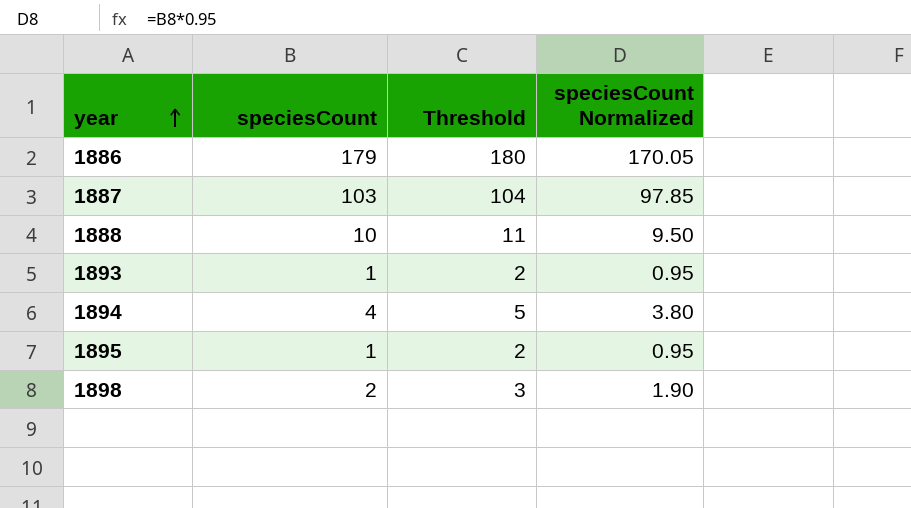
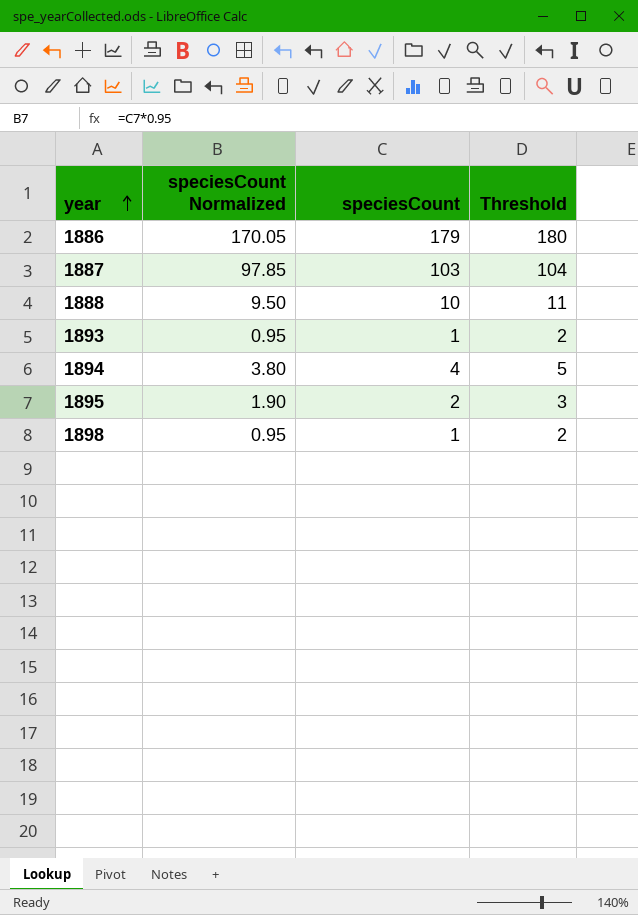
column speciesCount Normalized | position: 4 -> 2
1895 | speciesCount Normalized: 0.95 -> 1.90
1895 | speciesCount: 1 -> 2
1895 | Threshold: 2 -> 3
1898 | speciesCount Normalized: 1.90 -> 0.95
1898 | speciesCount: 2 -> 1
1898 | Threshold: 3 -> 2

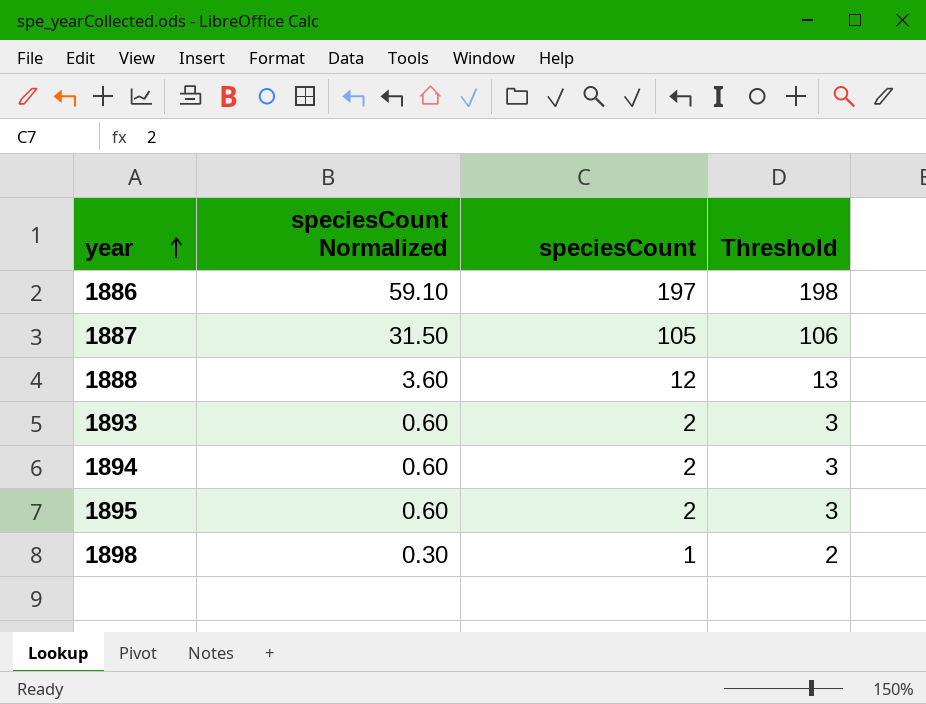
column speciesCount Normalized | formula: [speciesCount] * 0.95 -> [speciesCount] * 0.3
1886 | speciesCount: 179 -> 197
1886 | Threshold: 180 -> 198
1887 | speciesCount: 103 -> 105
1887 | Threshold: 104 -> 106
1888 | speciesCount: 10 -> 12
1888 | Threshold: 11 -> 13
1893 | speciesCount: 1 -> 2
1893 | Threshold: 2 -> 3
1894 | speciesCount: 4 -> 2
1894 | Threshold: 5 -> 3

